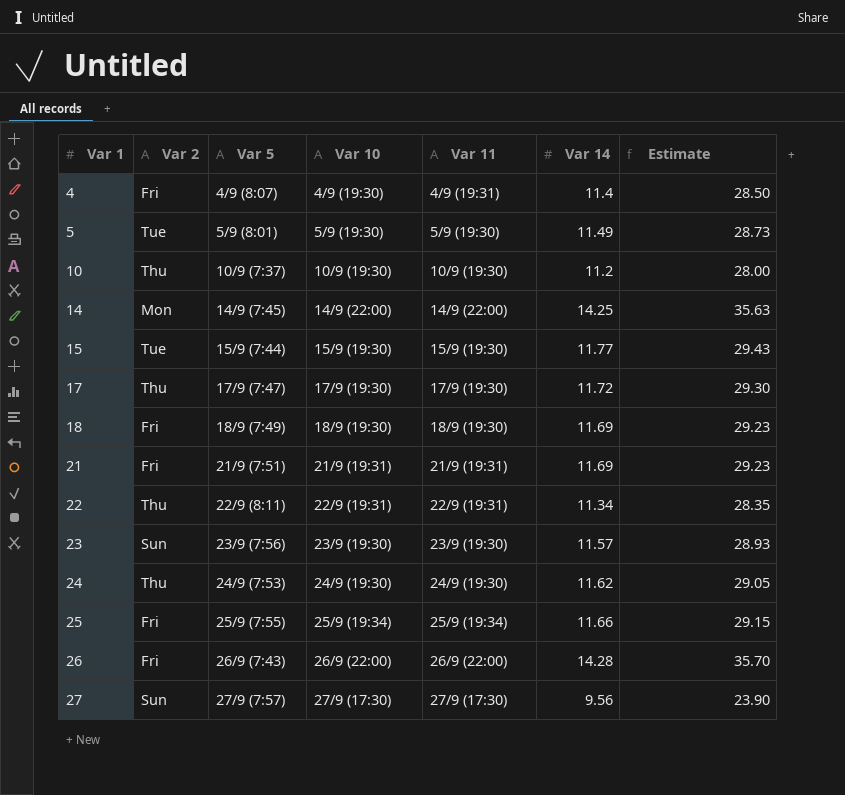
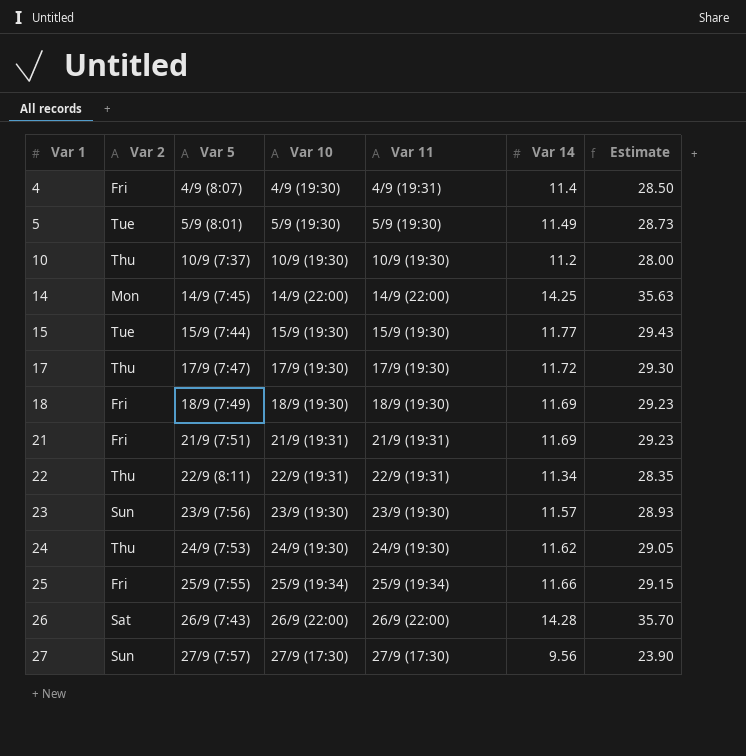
26 | Var 2: Fri -> Sat

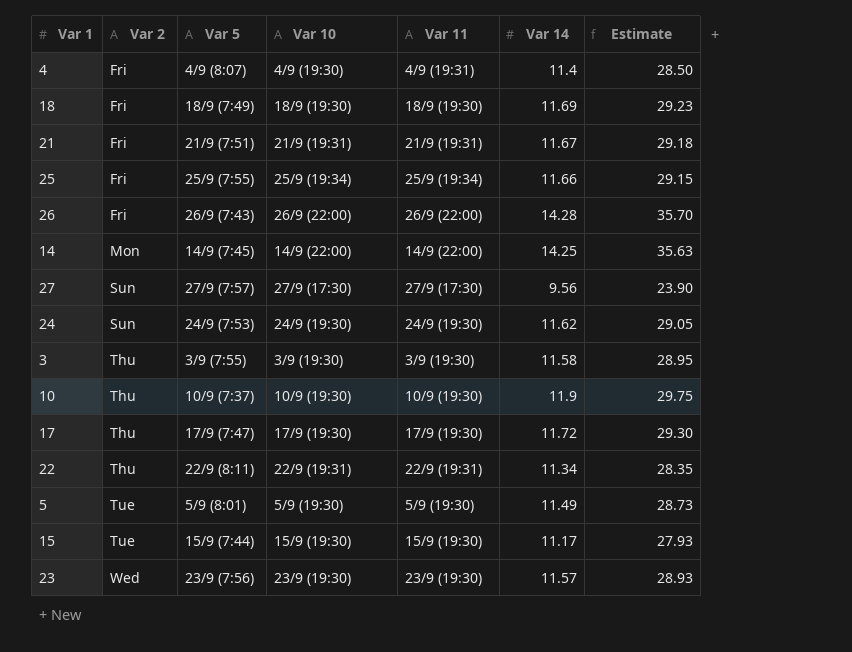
row order: Var 1 ascending -> Var 2 ascending
21 | Var 14: 11.69 -> 11.67
21 | Estimate: 29.23 -> 29.18
26 | Var 2: Sat -> Fri
24 | Var 2: Thu -> Sun
row 3: none -> Thu | 3/9 (7:55) | 3/9 (19:30) | 3/9 (19:30) | 11.58 | 28.95
10 | Var 14: 11.2 -> 11.9
10 | Estimate: 28.00 -> 29.75
15 | Var 14: 11.77 -> 11.17
15 | Estimate: 29.43 -> 27.93
23 | Var 2: Sun -> Wed

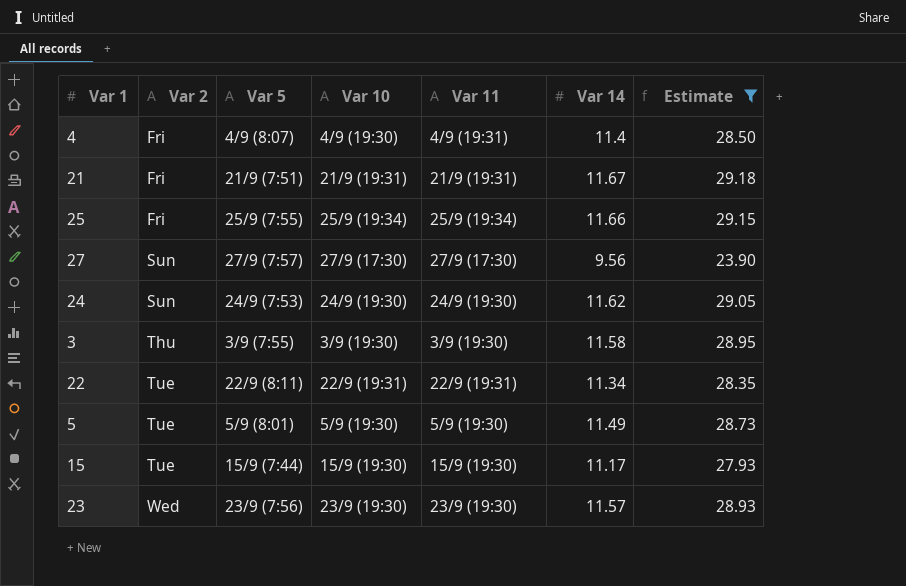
filter: none -> Estimate <= 29.18
22 | Var 2: Thu -> Tue

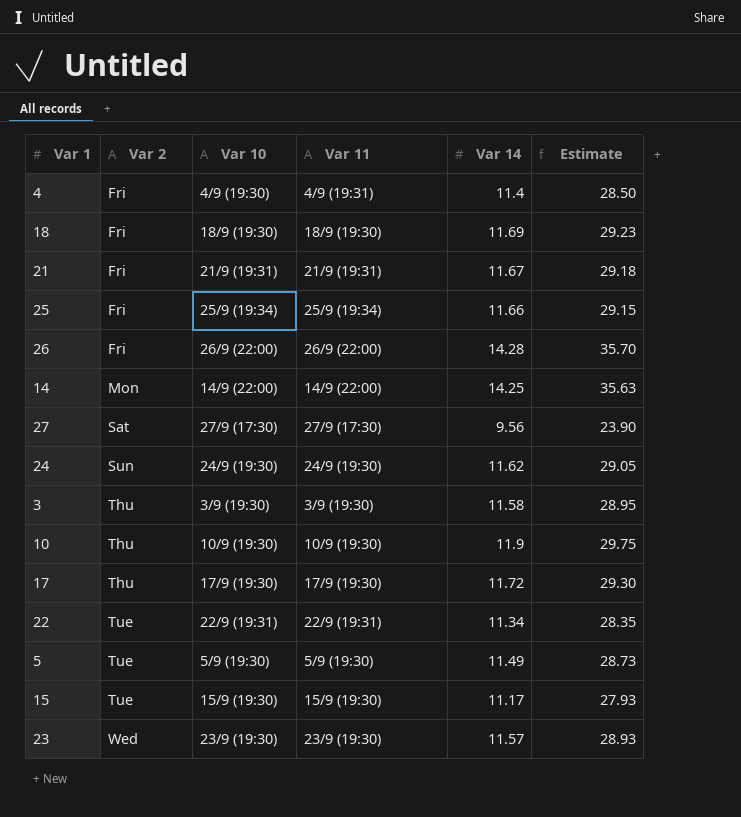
filter: Estimate <= 29.18 -> none
column Var 5 | position: 3 -> none
27 | Var 2: Sun -> Sat

